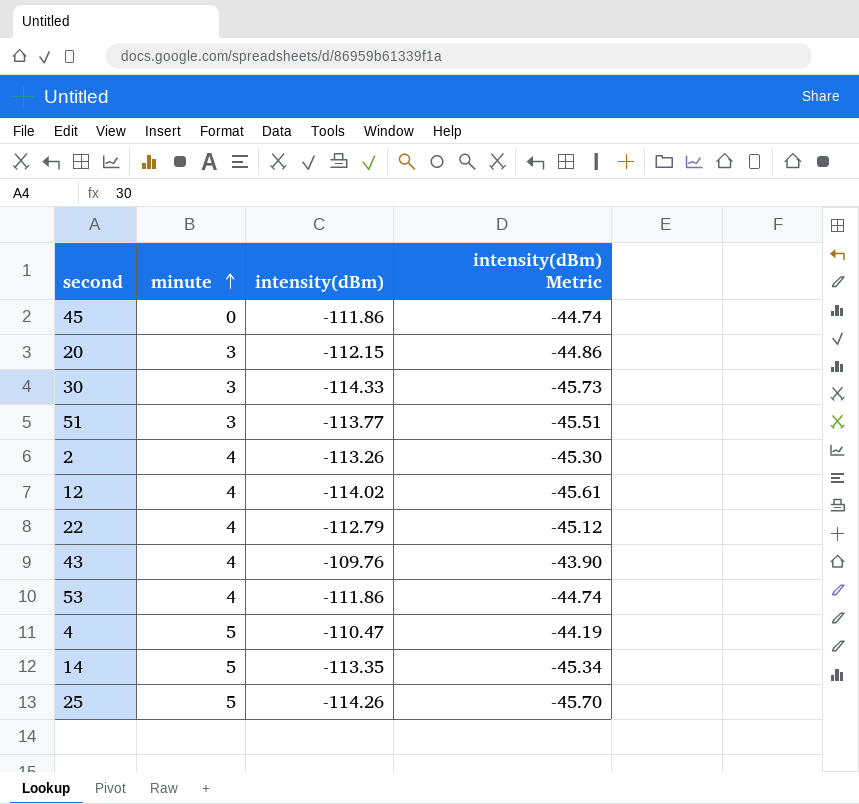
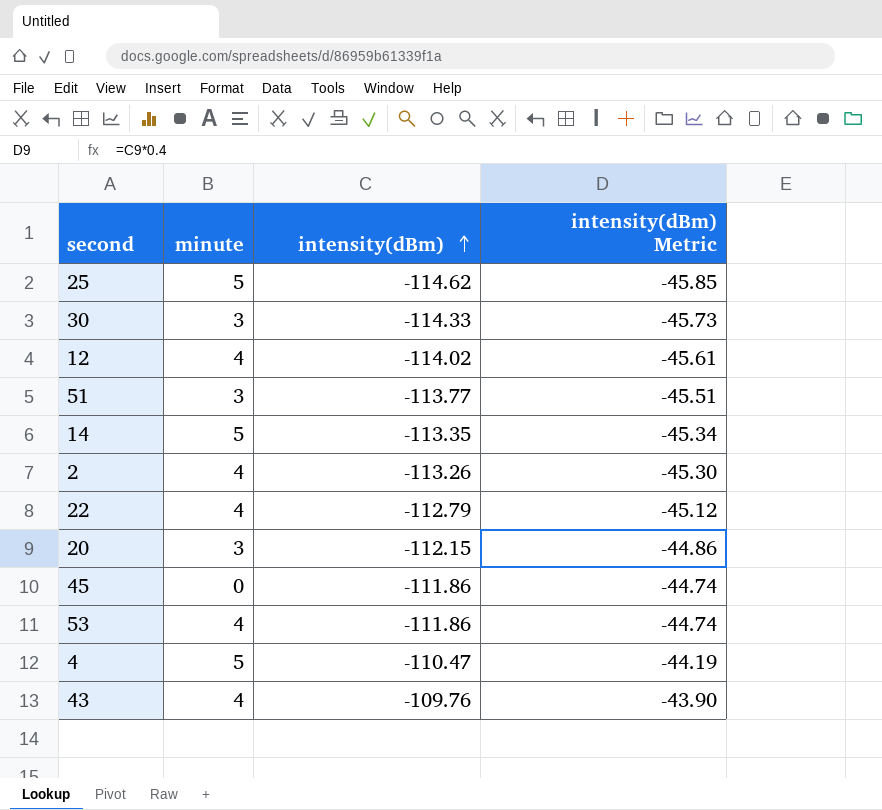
row order: minute ascending -> intensity(dBm) ascending
25 | intensity(dBm): -114.26 -> -114.62
25 | intensity(dBm) Metric: -45.70 -> -45.85

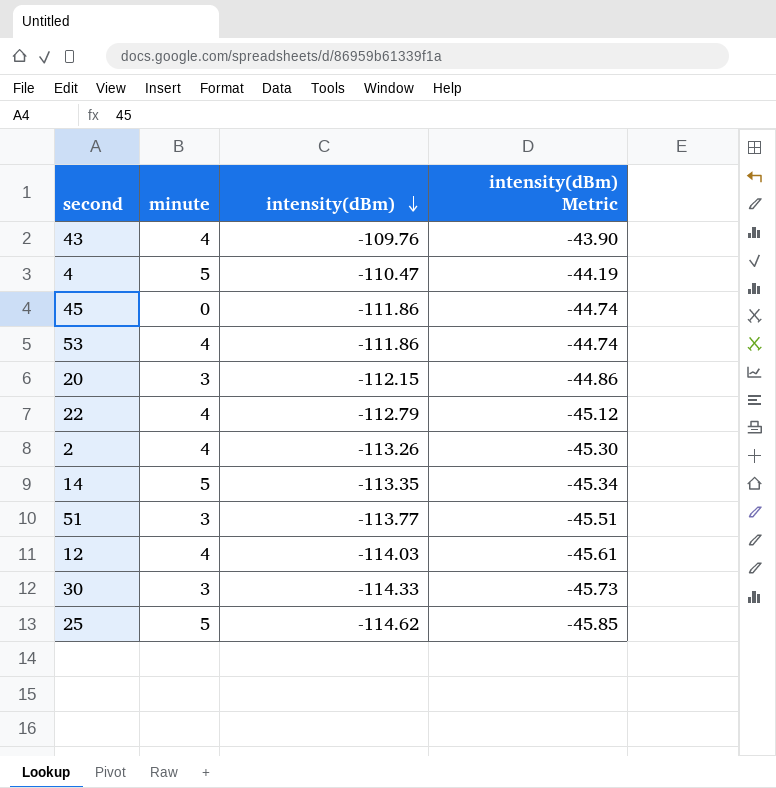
row order: intensity(dBm) ascending -> intensity(dBm) descending
12 | intensity(dBm): -114.02 -> -114.03

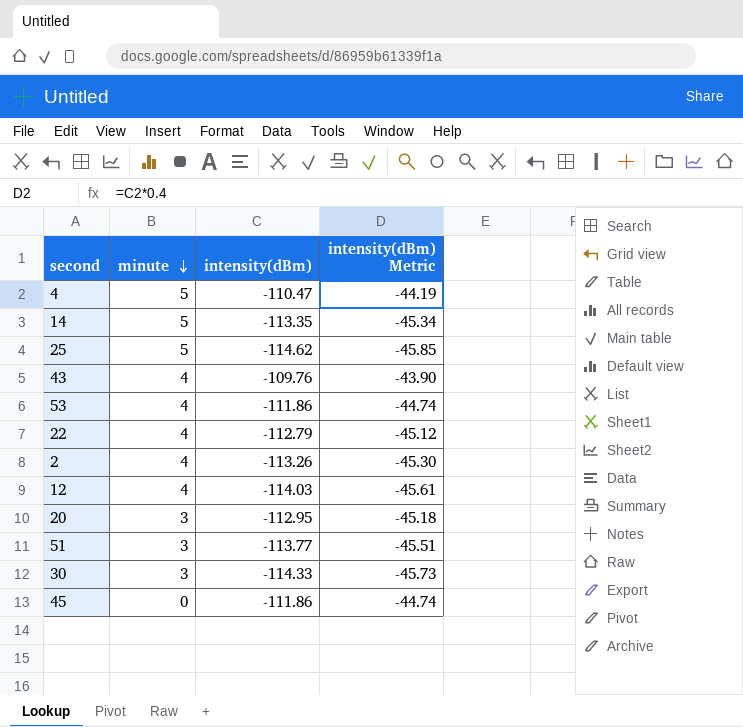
row order: intensity(dBm) descending -> minute descending
20 | intensity(dBm): -112.15 -> -112.95
20 | intensity(dBm) Metric: -44.86 -> -45.18

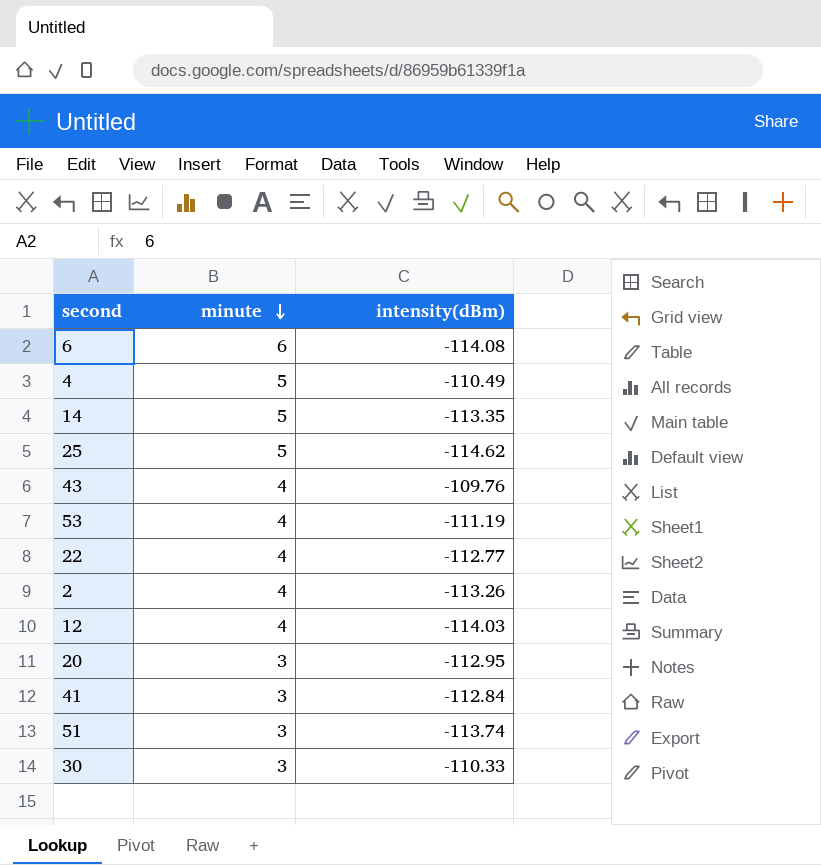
column intensity(dBm) Metric | formula: [intensity(dBm)] * 0.4 -> none
row 45: 0 | -111.86 | -44.74 -> none
row 6: none -> 6 | -114.08
4 | intensity(dBm): -110.47 -> -110.49
53 | intensity(dBm): -111.86 -> -111.19
22 | intensity(dBm): -112.79 -> -112.77
row 41: none -> 3 | -112.84
51 | intensity(dBm): -113.77 -> -113.74
30 | intensity(dBm): -114.33 -> -110.33

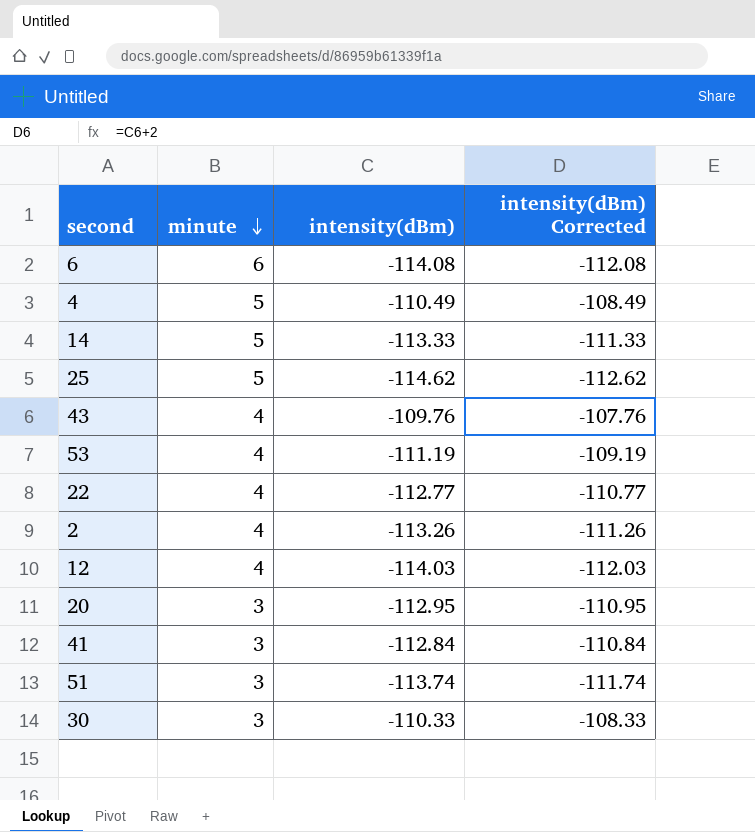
column intensity(dBm) Corrected | formula: none -> [intensity(dBm)] + 2
14 | intensity(dBm): -113.35 -> -113.33

